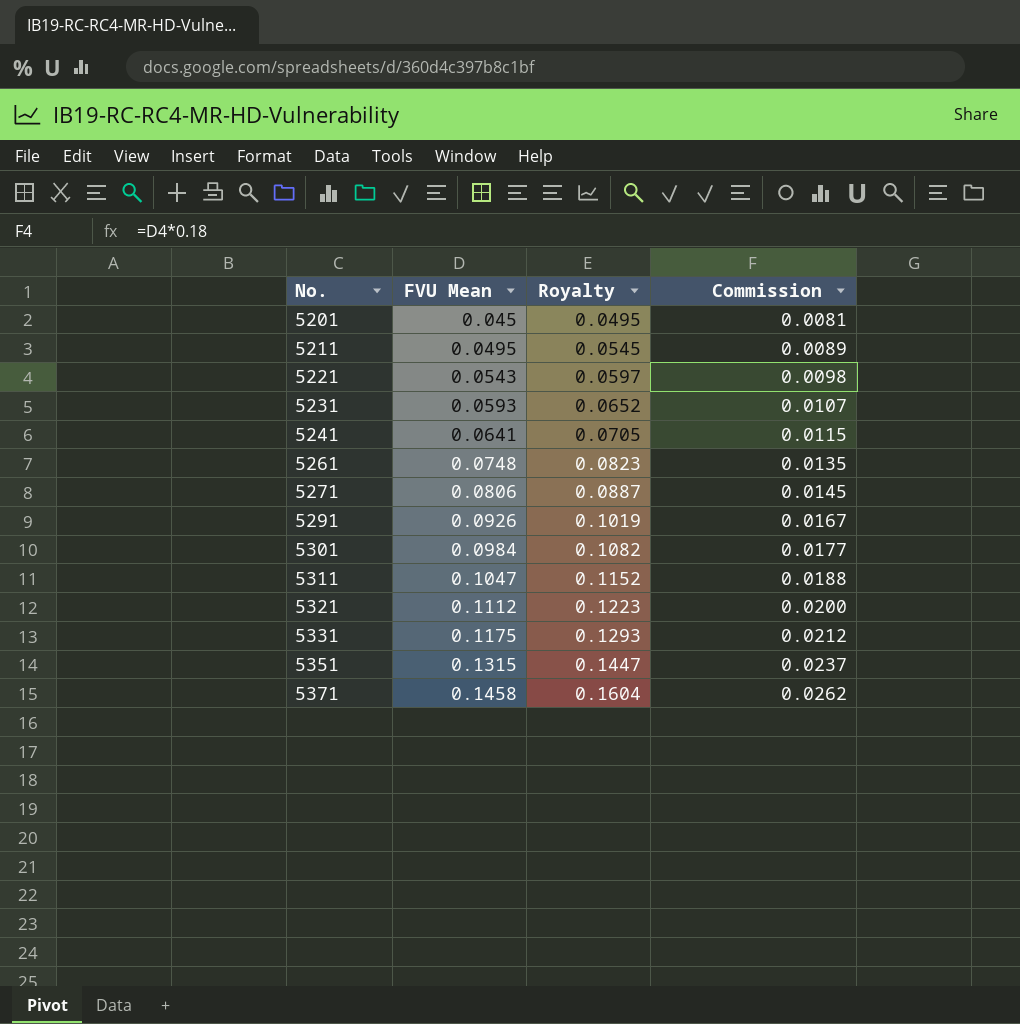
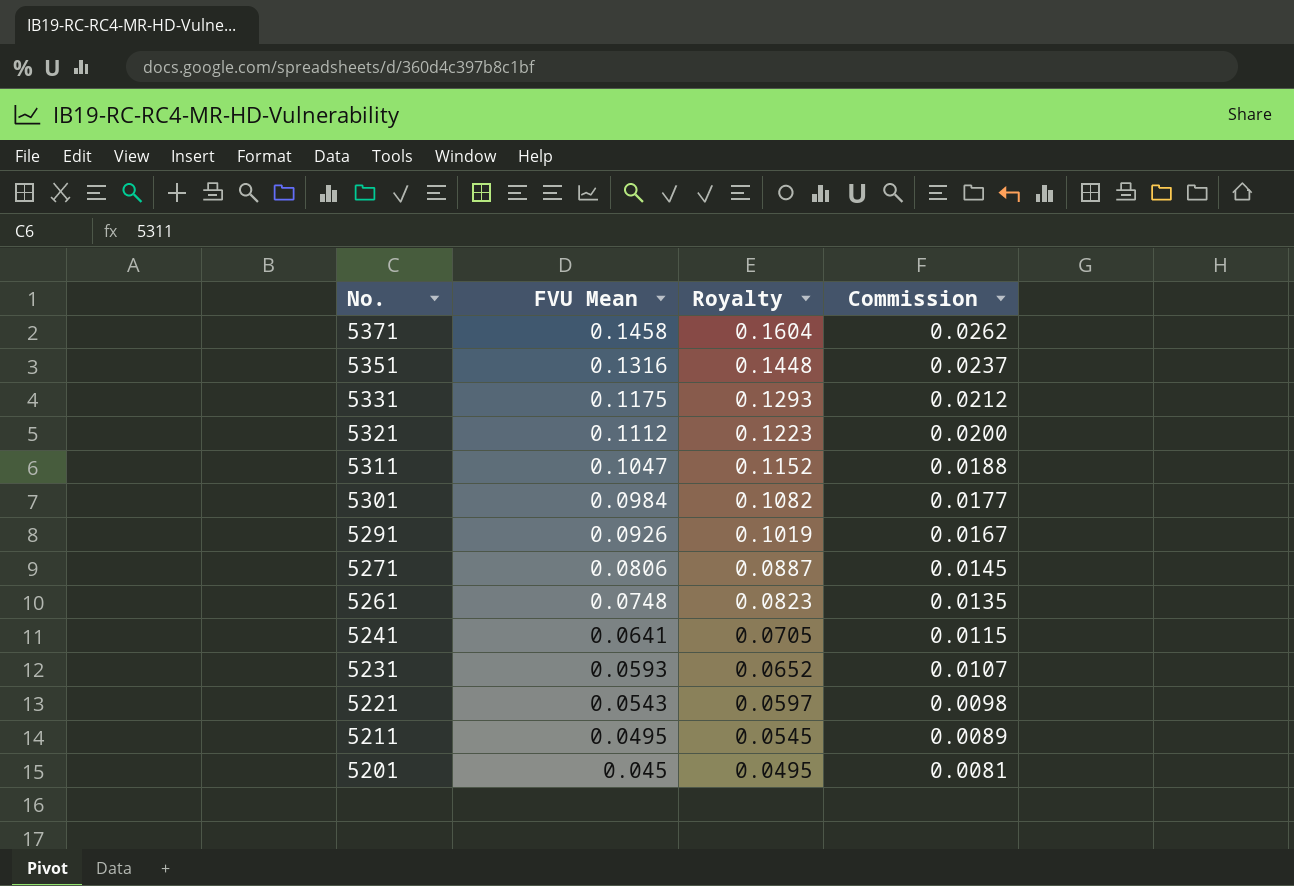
row order: No. ascending -> No. descending
5351 | FVU Mean: 0.1315 -> 0.1316
5351 | Royalty: 0.1447 -> 0.1448

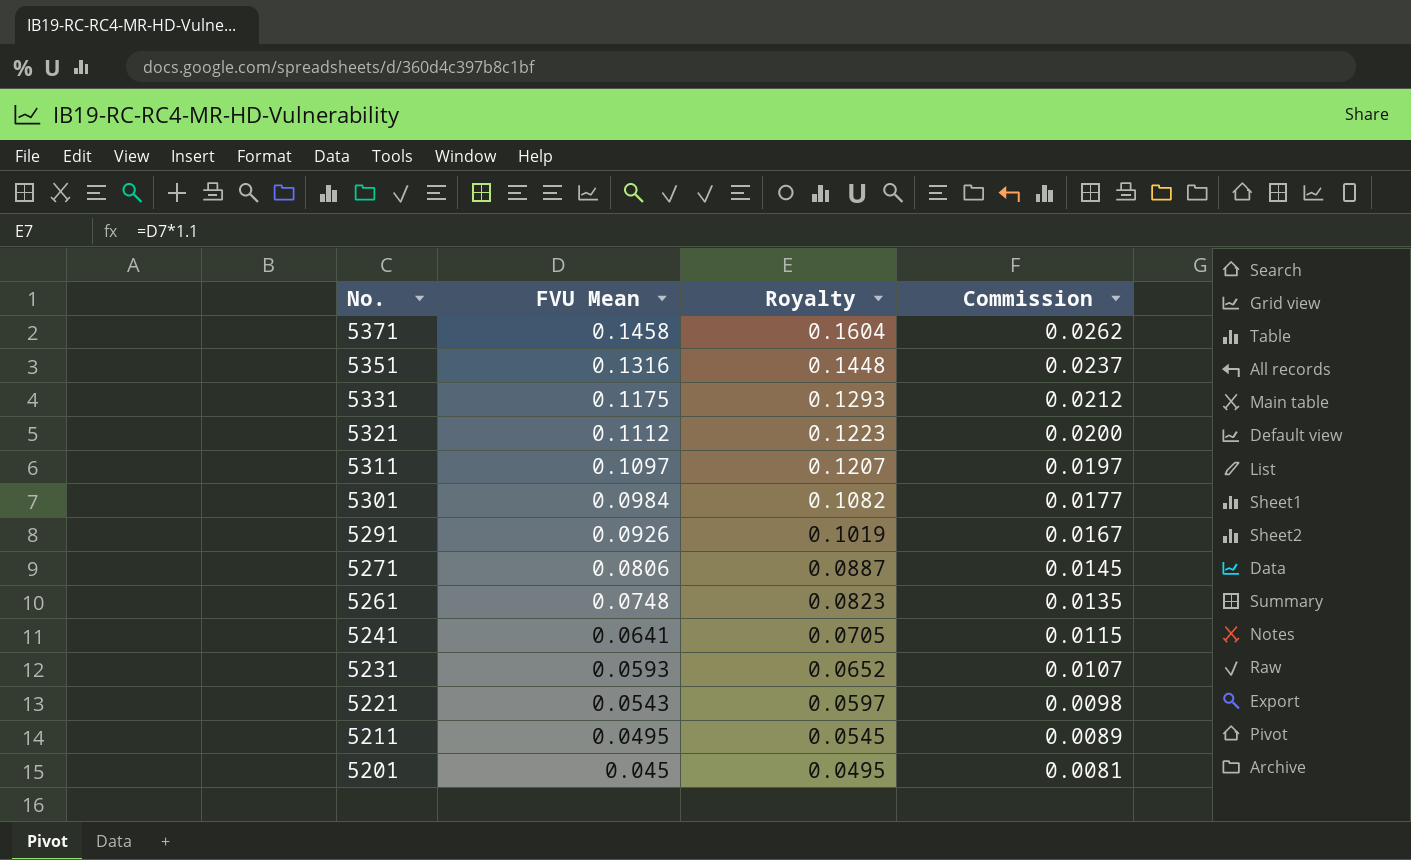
5311 | FVU Mean: 0.1047 -> 0.1097
5311 | Royalty: 0.1152 -> 0.1207
5311 | Commission: 0.0188 -> 0.0197

